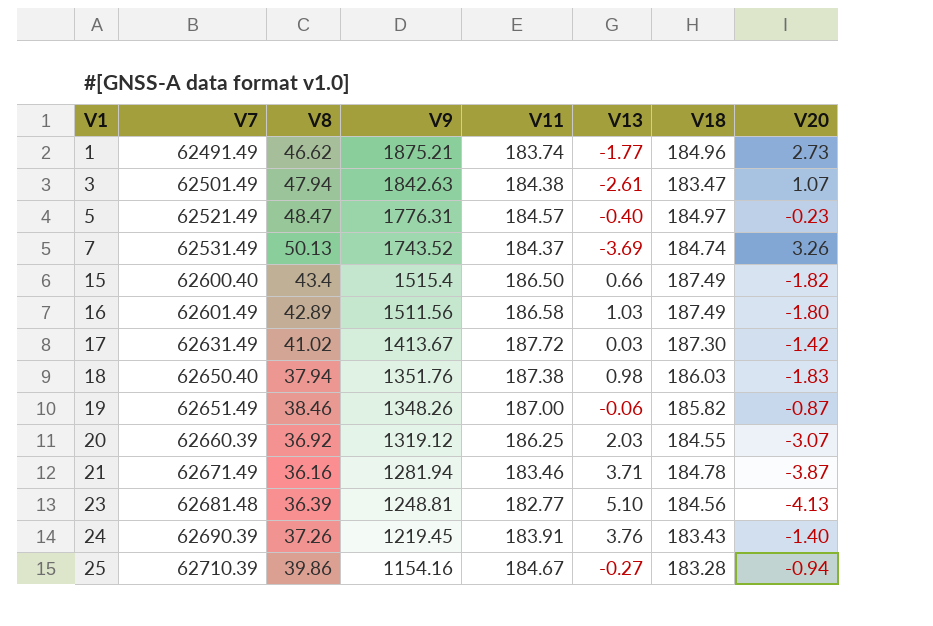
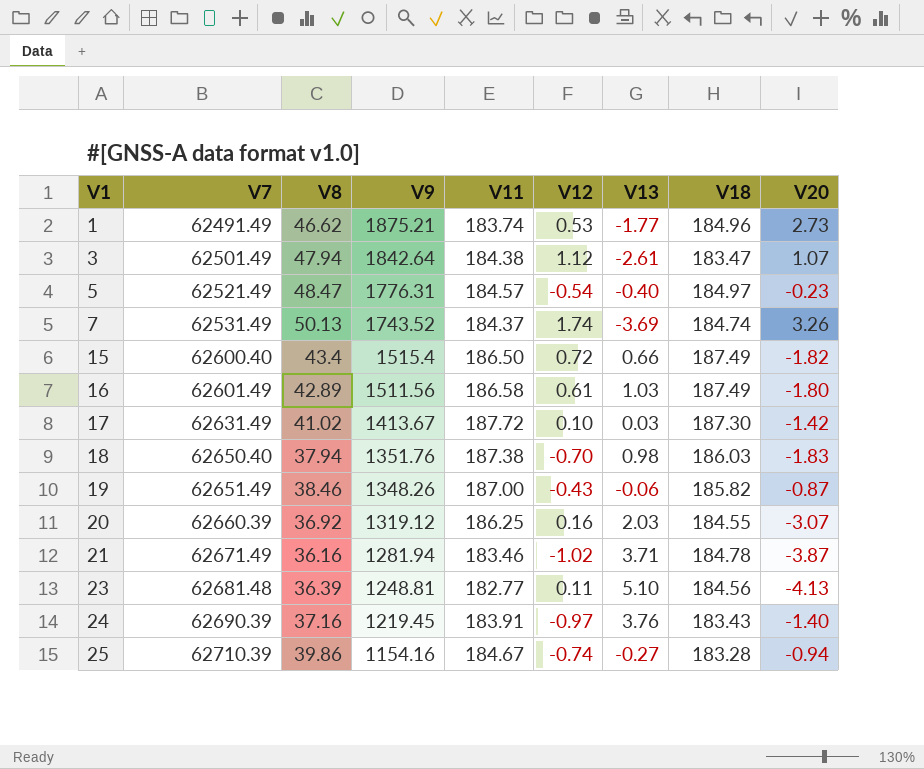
column V12 | position: none -> 6
3 | V9: 1842.63 -> 1842.64
24 | V8: 37.26 -> 37.16

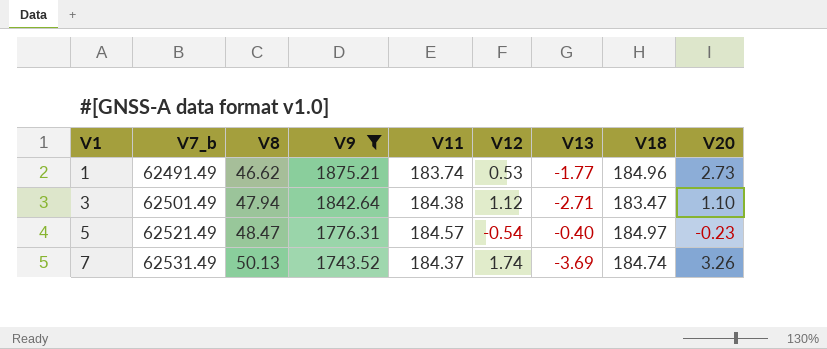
filter: none -> V9 >= 1743.52
column name: V7 -> V7_b
3 | V13: -2.61 -> -2.71
3 | V20: 1.07 -> 1.10

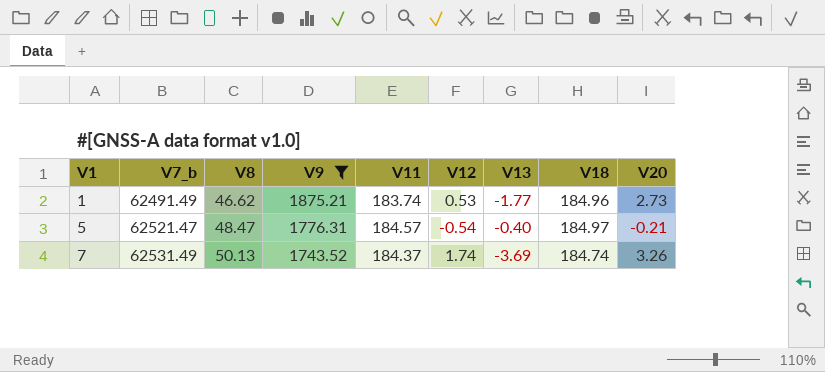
row 3: 62501.49 | 47.94 | 1842.64 | 184.38 | 1.12 | -2.71 | 183.47 | 1.10 -> none
5 | V7_b: 62521.49 -> 62521.47
5 | V20: -0.23 -> -0.21

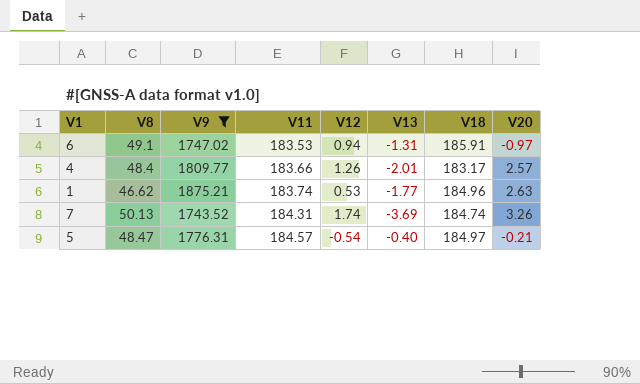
row order: V1 ascending -> V11 ascending
column V7_b | position: 2 -> none
row 6: none -> 49.1 | 1747.02 | 183.53 | 0.94 | -1.31 | 185.91 | -0.97
row 4: none -> 48.4 | 1809.77 | 183.66 | 1.26 | -2.01 | 183.17 | 2.57
1 | V20: 2.73 -> 2.63
7 | V11: 184.37 -> 184.31

